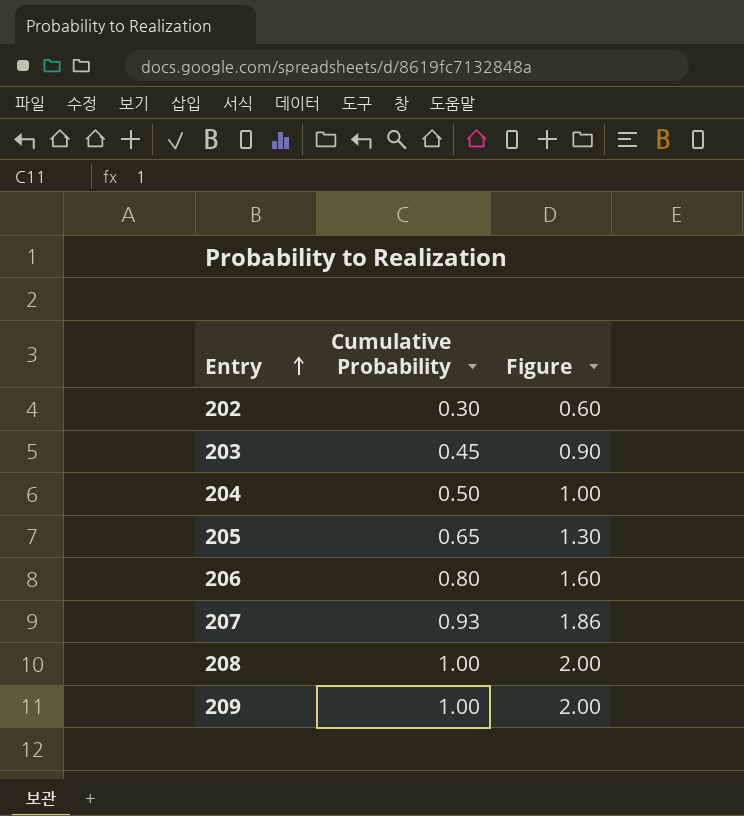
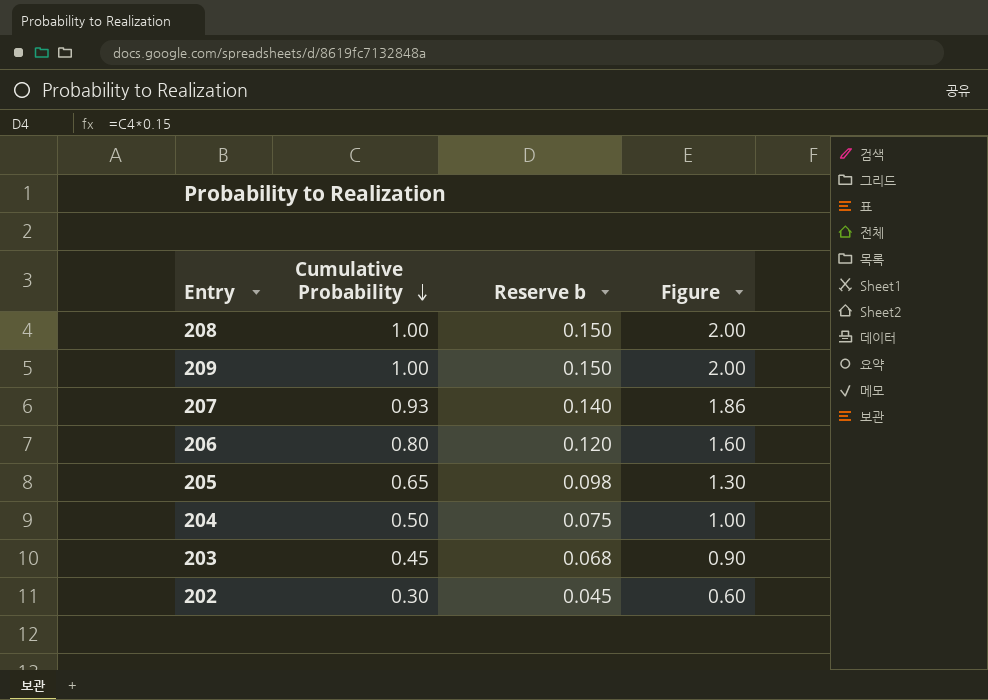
row order: Entry ascending -> Cumulative Probability descending
column Reserve b | formula: none -> [Cumulative Probability] * 0.15

